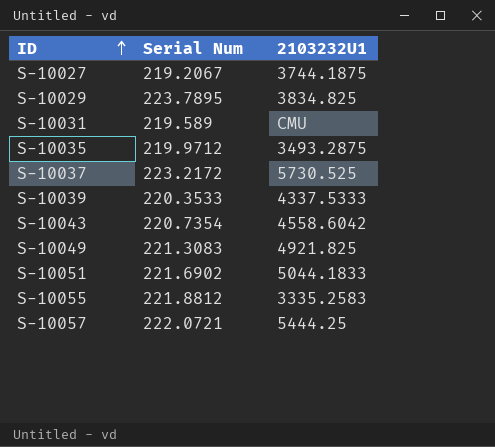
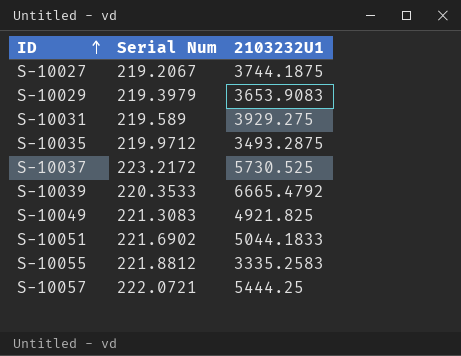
row S-10043: 220.7354 | 4558.6042 -> none
S-10029 | Serial Num: 223.7895 -> 219.3979
S-10029 | 2103232U1: 3834.825 -> 3653.9083
S-10031 | 2103232U1: CMU -> 3929.275
S-10039 | 2103232U1: 4337.5333 -> 6665.4792

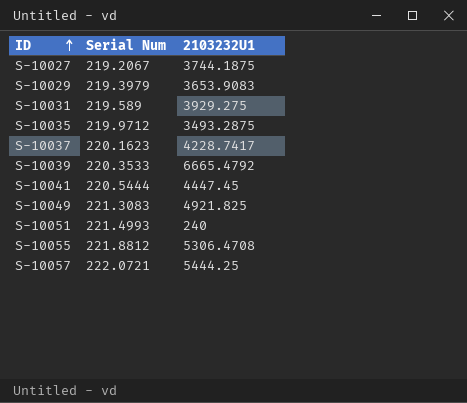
S-10037 | Serial Num: 223.2172 -> 220.1623
S-10037 | 2103232U1: 5730.525 -> 4228.7417
row S-10041: none -> 220.5444 | 4447.45
S-10051 | Serial Num: 221.6902 -> 221.4993
S-10051 | 2103232U1: 5044.1833 -> 240
S-10055 | 2103232U1: 3335.2583 -> 5306.4708

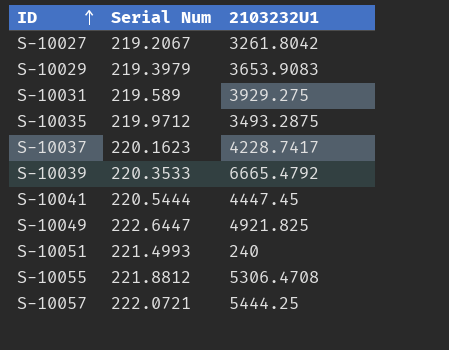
S-10027 | 2103232U1: 3744.1875 -> 3261.8042
S-10049 | Serial Num: 221.3083 -> 222.6447

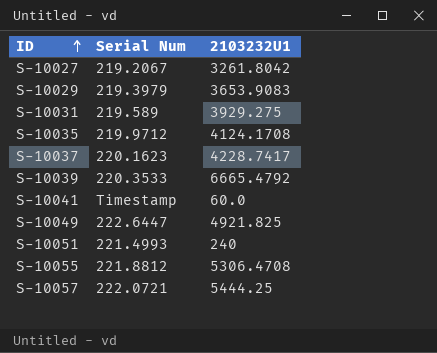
S-10035 | 2103232U1: 3493.2875 -> 4124.1708
S-10041 | Serial Num: 220.5444 -> Timestamp
S-10041 | 2103232U1: 4447.45 -> 60.0

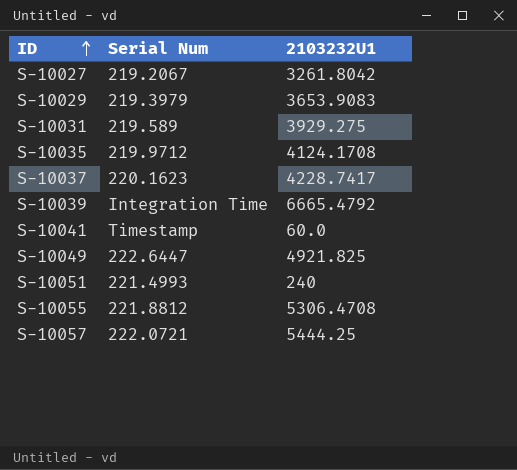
S-10039 | Serial Num: 220.3533 -> Integration Time

